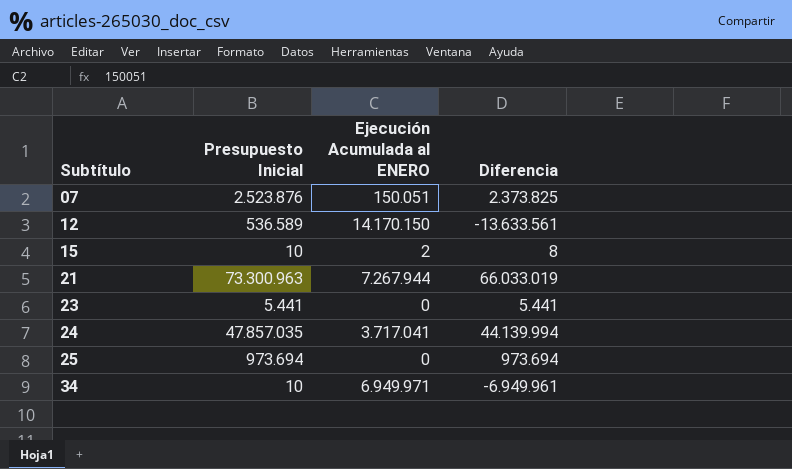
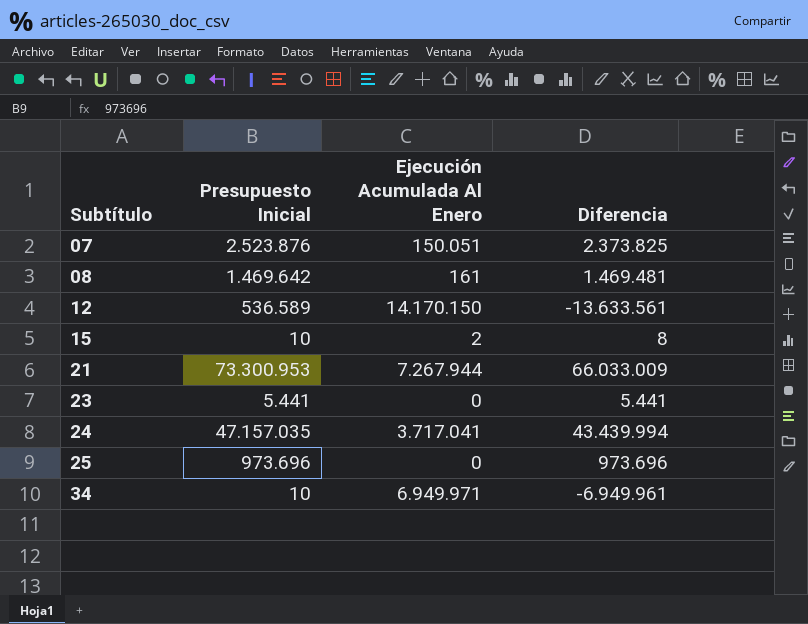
column name: Ejecución Acumulada al ENERO -> Ejecución Acumulada Al Enero
row 08: none -> 1.469.642 | 161 | 1.469.481
21 | Presupuesto Inicial: 73.300.963 -> 73.300.953
21 | Diferencia: 66.033.019 -> 66.033.009
24 | Presupuesto Inicial: 47.857.035 -> 47.157.035
24 | Diferencia: 44.139.994 -> 43.439.994
25 | Presupuesto Inicial: 973.694 -> 973.696
25 | Diferencia: 973.694 -> 973.696

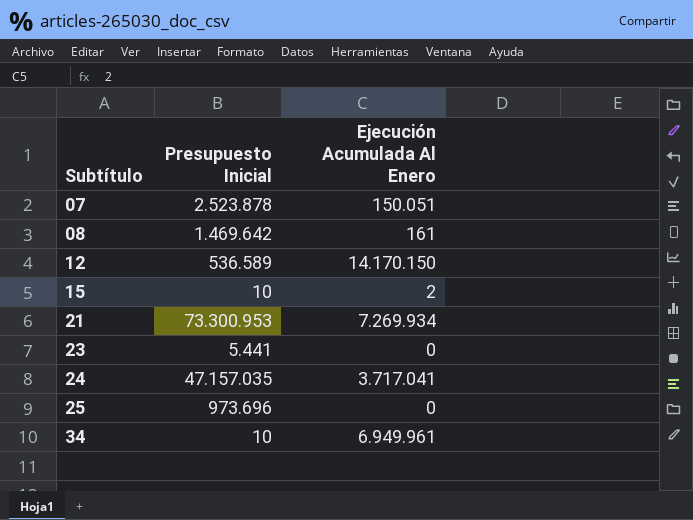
column Diferencia | formula: [Presupuesto Inicial] - [Ejecución Acumulada Al Enero] -> none
07 | Presupuesto Inicial: 2.523.876 -> 2.523.878
21 | Ejecución Acumulada Al Enero: 7.267.944 -> 7.269.934
34 | Ejecución Acumulada Al Enero: 6.949.971 -> 6.949.961

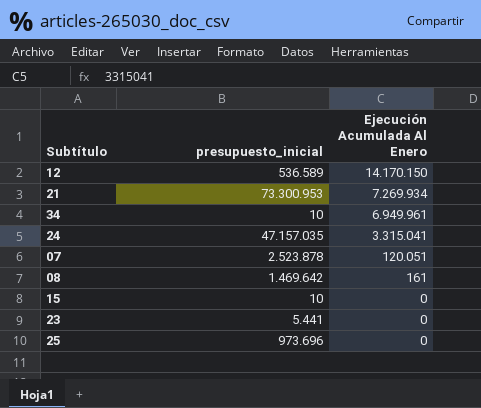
row order: Subtítulo ascending -> Ejecución Acumulada Al Enero descending
column name: Presupuesto Inicial -> presupuesto_inicial
24 | Ejecución Acumulada Al Enero: 3.717.041 -> 3.315.041
07 | Ejecución Acumulada Al Enero: 150.051 -> 120.051
15 | Ejecución Acumulada Al Enero: 2 -> 0

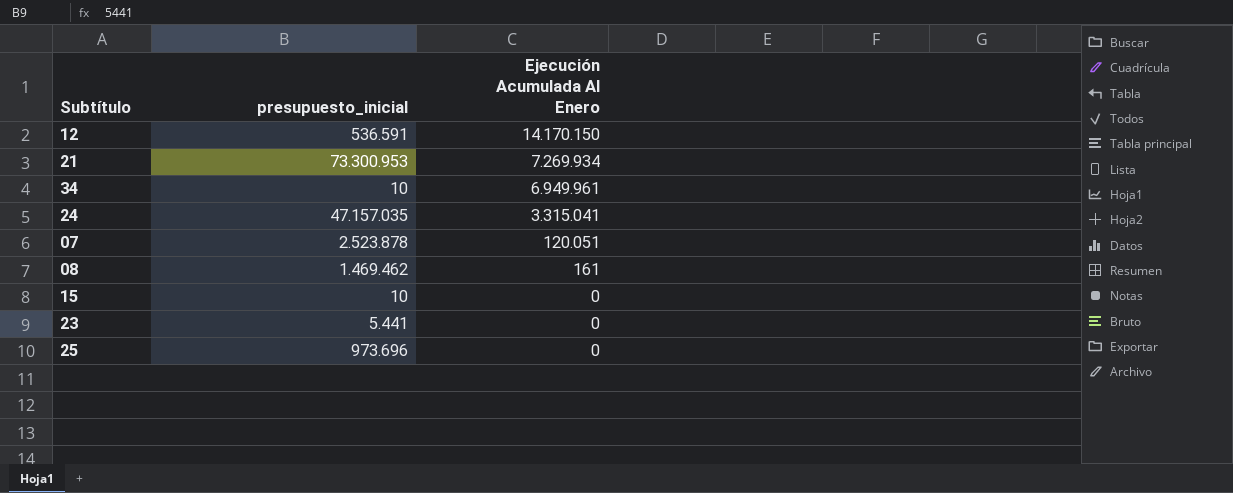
12 | presupuesto_inicial: 536.589 -> 536.591
08 | presupuesto_inicial: 1.469.642 -> 1.469.462

